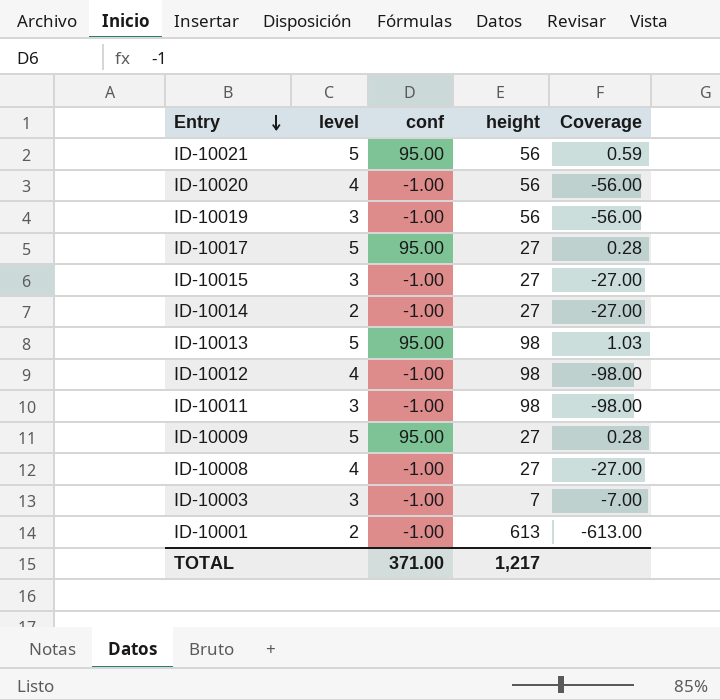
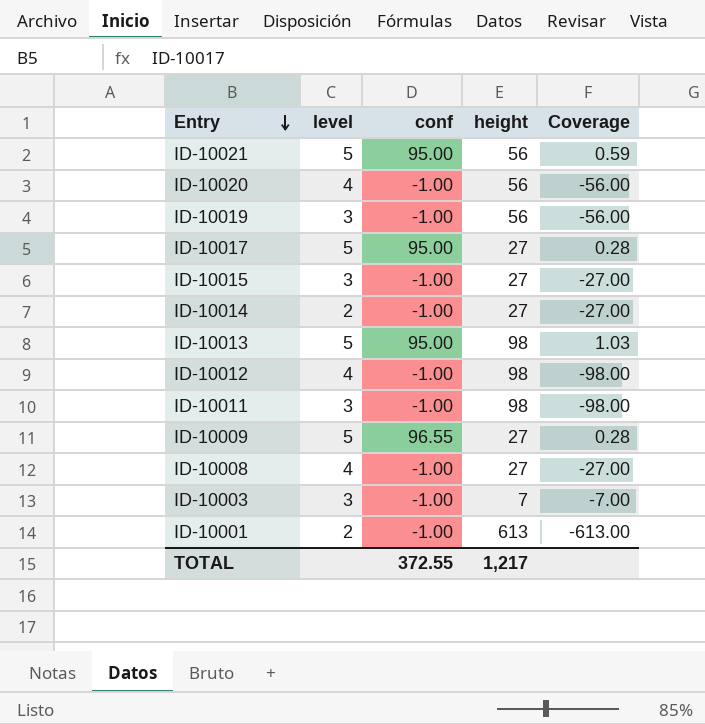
ID-10009 | conf: 95.00 -> 96.55
TOTAL | conf: 371.00 -> 372.55

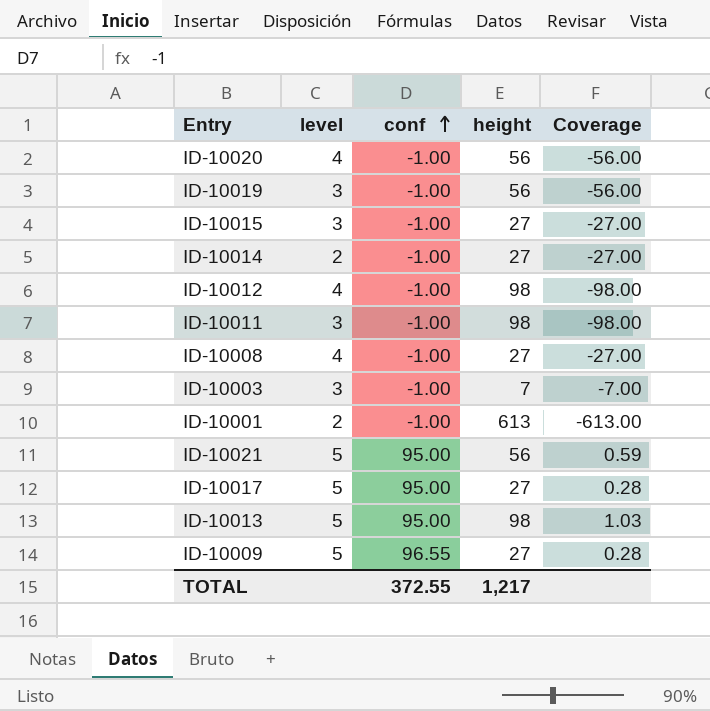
row order: Entry descending -> conf ascending

